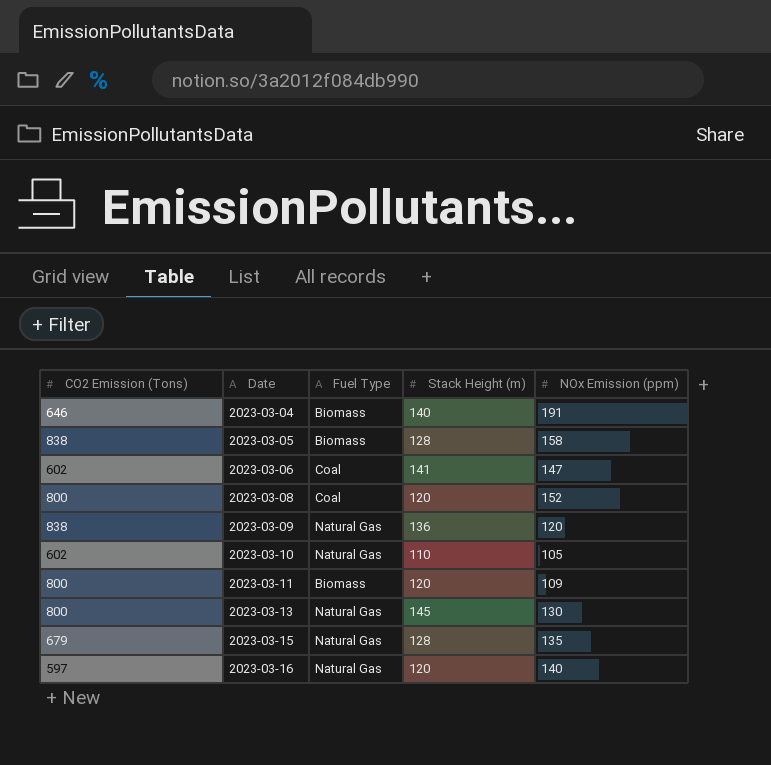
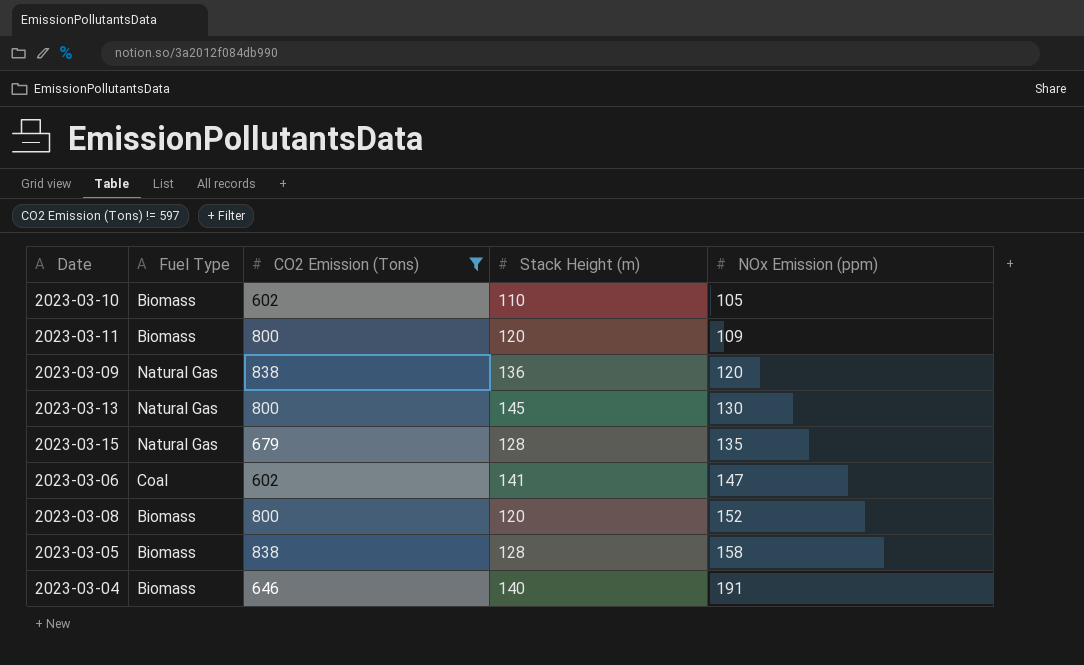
filter: none -> CO2 Emission (Tons) != 597
row order: Date ascending -> NOx Emission (ppm) ascending
column CO2 Emission (Tons) | position: 1 -> 3
2023-03-10 | Fuel Type: Natural Gas -> Biomass
2023-03-08 | Fuel Type: Coal -> Biomass

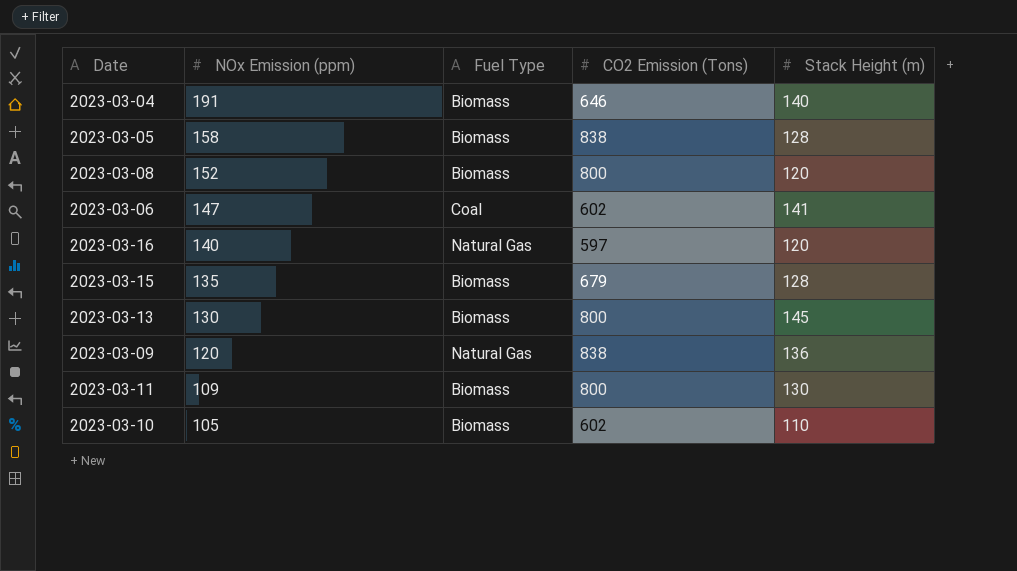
filter: CO2 Emission (Tons) != 597 -> none
row order: NOx Emission (ppm) ascending -> NOx Emission (ppm) descending
column NOx Emission (ppm) | position: 5 -> 2
2023-03-15 | Fuel Type: Natural Gas -> Biomass
2023-03-13 | Fuel Type: Natural Gas -> Biomass
2023-03-11 | Stack Height (m): 120 -> 130

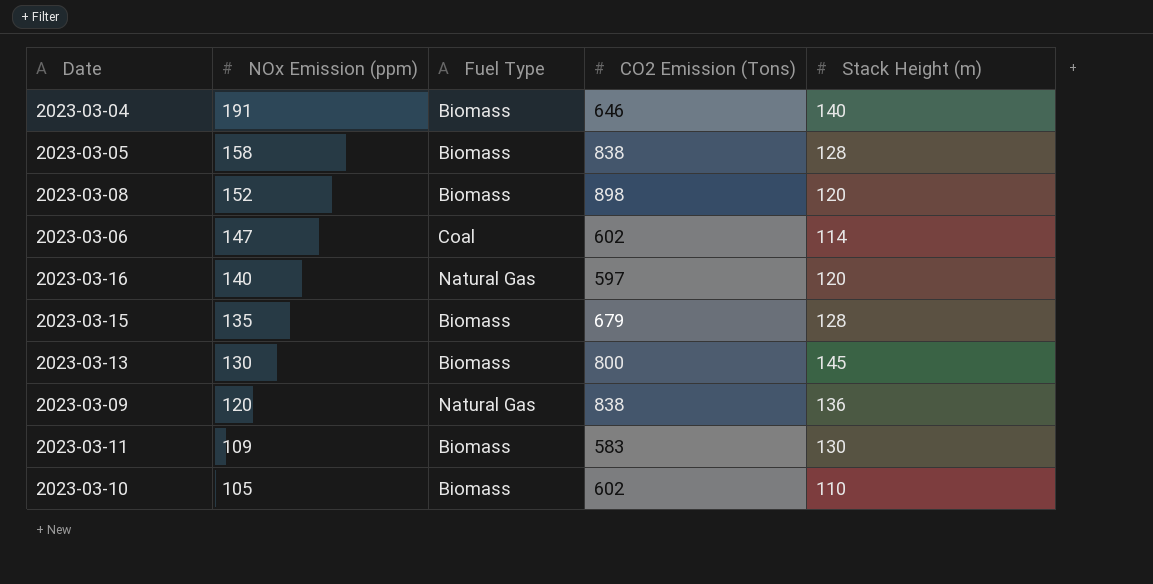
2023-03-08 | CO2 Emission (Tons): 800 -> 898
2023-03-06 | Stack Height (m): 141 -> 114
2023-03-11 | CO2 Emission (Tons): 800 -> 583

